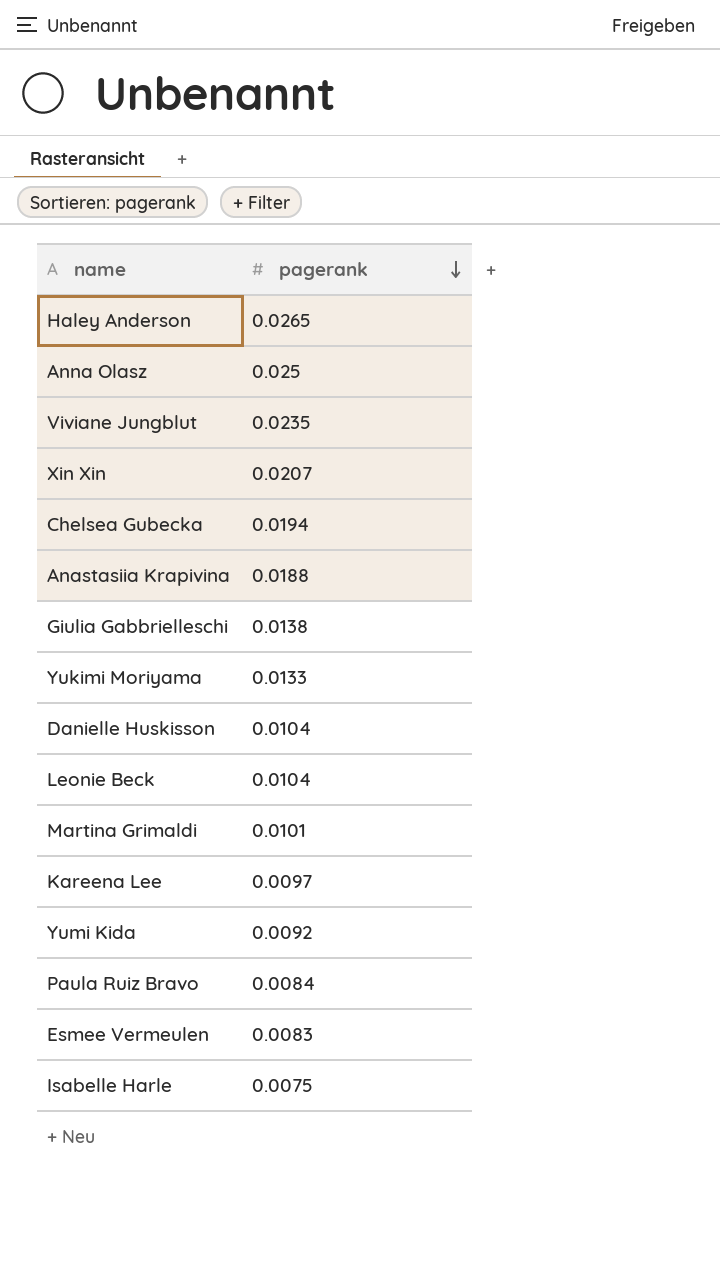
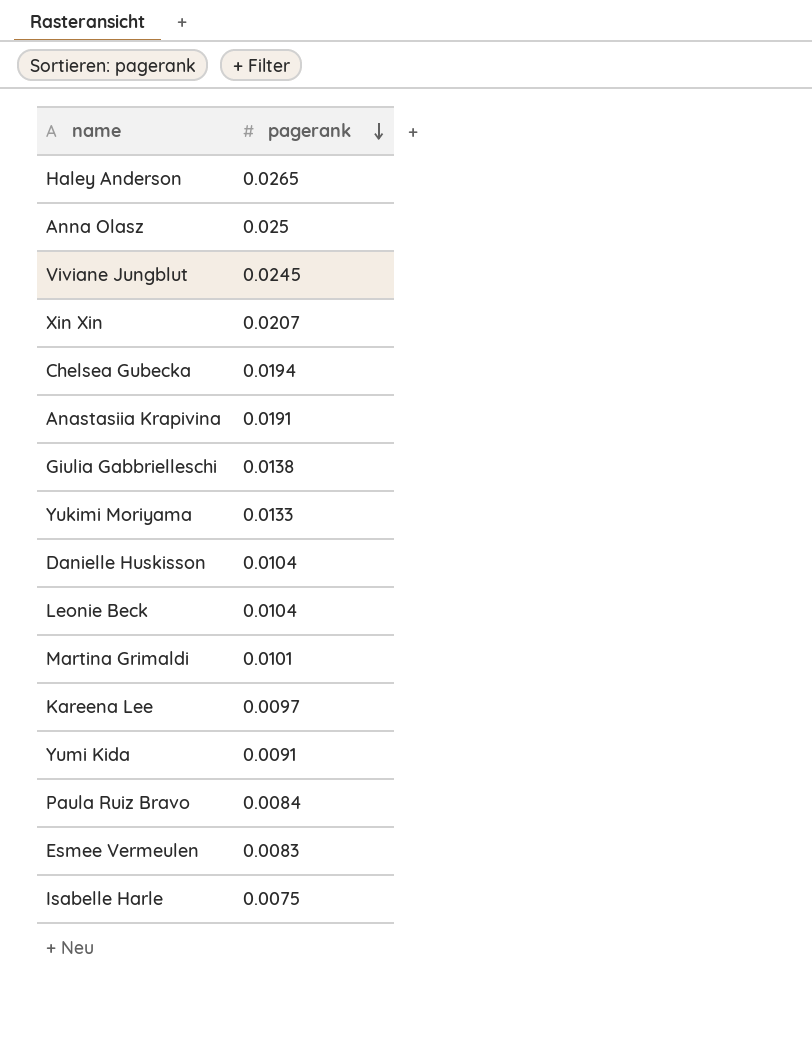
Viviane Jungblut | pagerank: 0.0235 -> 0.0245
Anastasiia Krapivina | pagerank: 0.0188 -> 0.0191
Yumi Kida | pagerank: 0.0092 -> 0.0091

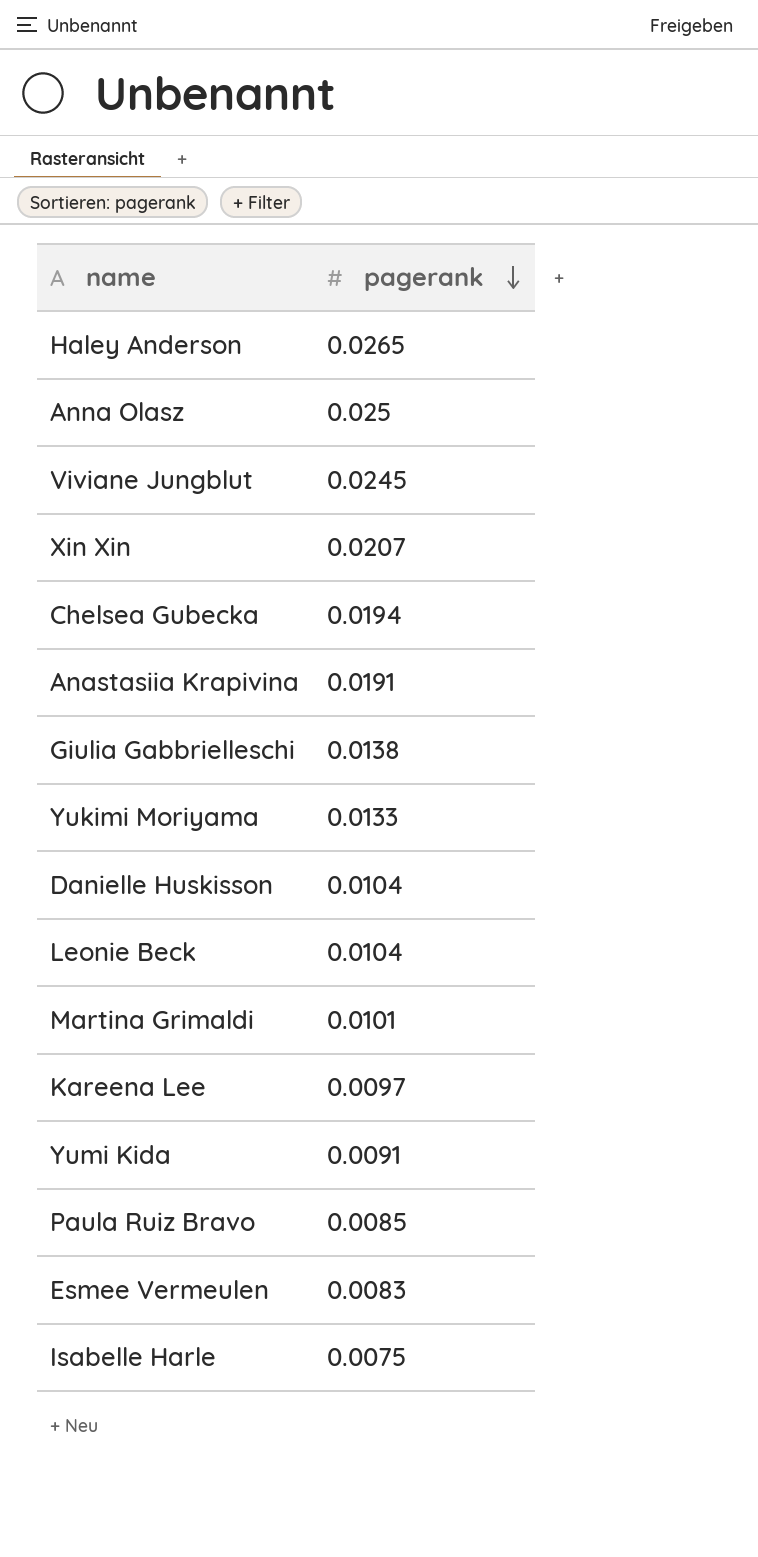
Paula Ruiz Bravo | pagerank: 0.0084 -> 0.0085

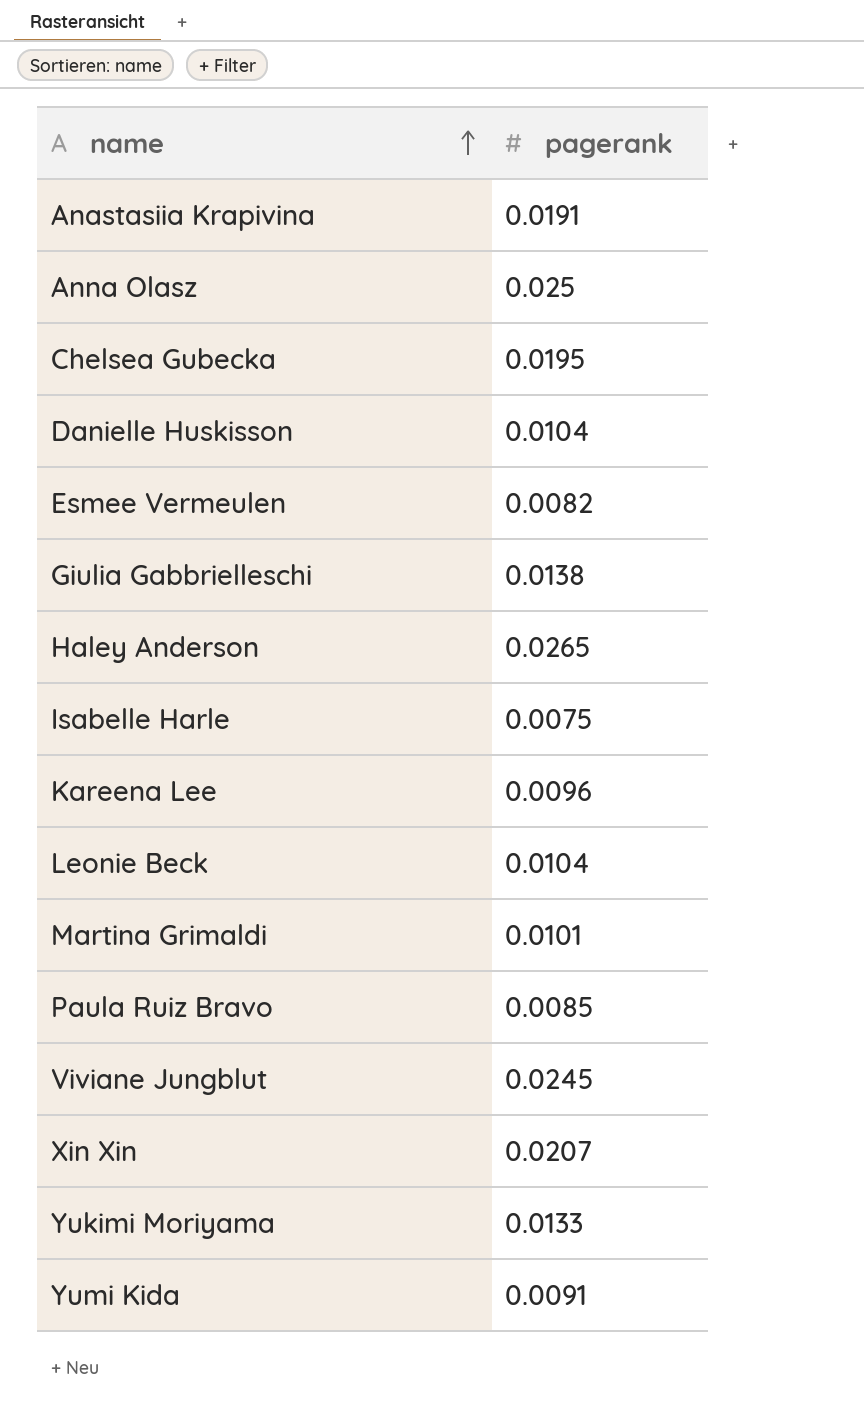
row order: pagerank descending -> name ascending
Chelsea Gubecka | pagerank: 0.0194 -> 0.0195
Esmee Vermeulen | pagerank: 0.0083 -> 0.0082
Kareena Lee | pagerank: 0.0097 -> 0.0096

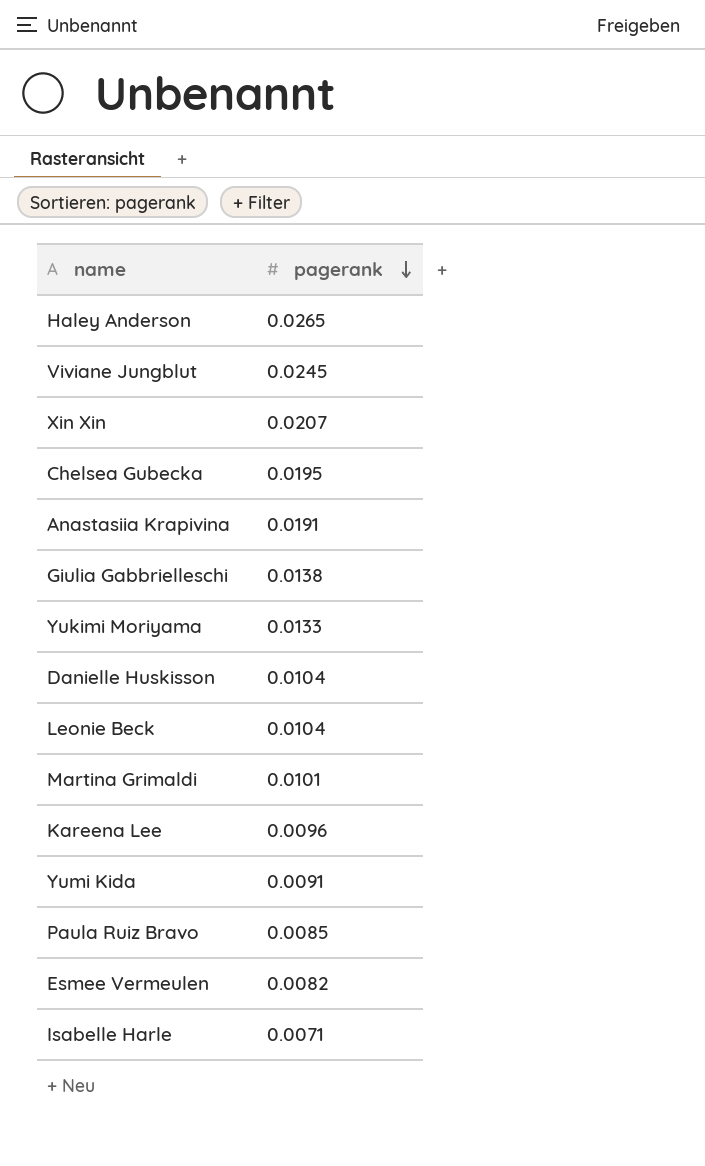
row order: name ascending -> pagerank descending
row Anna Olasz: 0.025 -> none
Isabelle Harle | pagerank: 0.0075 -> 0.0071

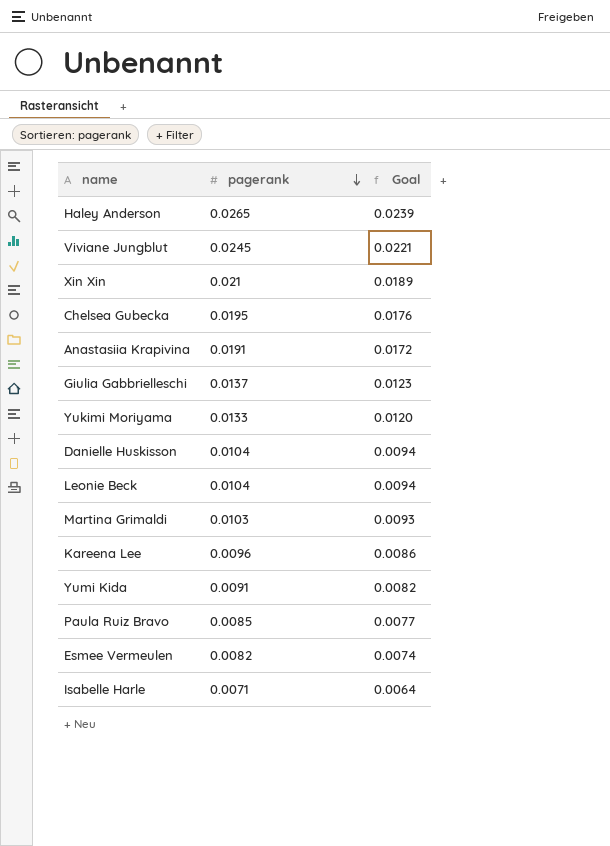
column Goal | formula: none -> [pagerank] * 0.9
Xin Xin | pagerank: 0.0207 -> 0.021
Giulia Gabbrielleschi | pagerank: 0.0138 -> 0.0137
Martina Grimaldi | pagerank: 0.0101 -> 0.0103

